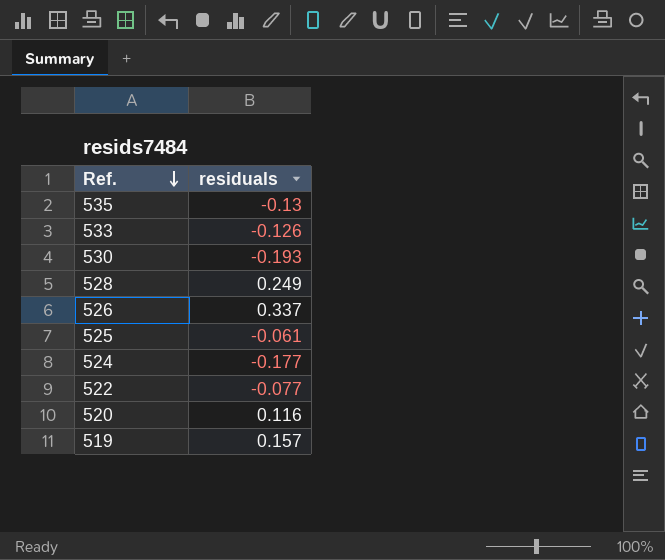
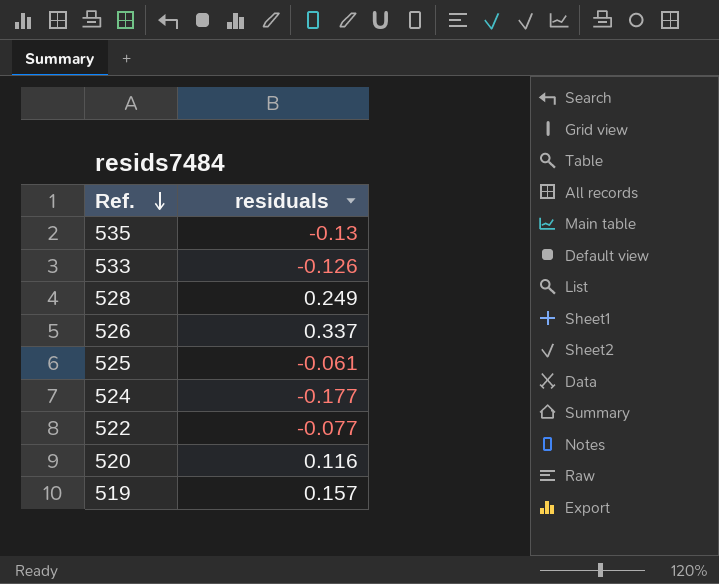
row 530: -0.193 -> none

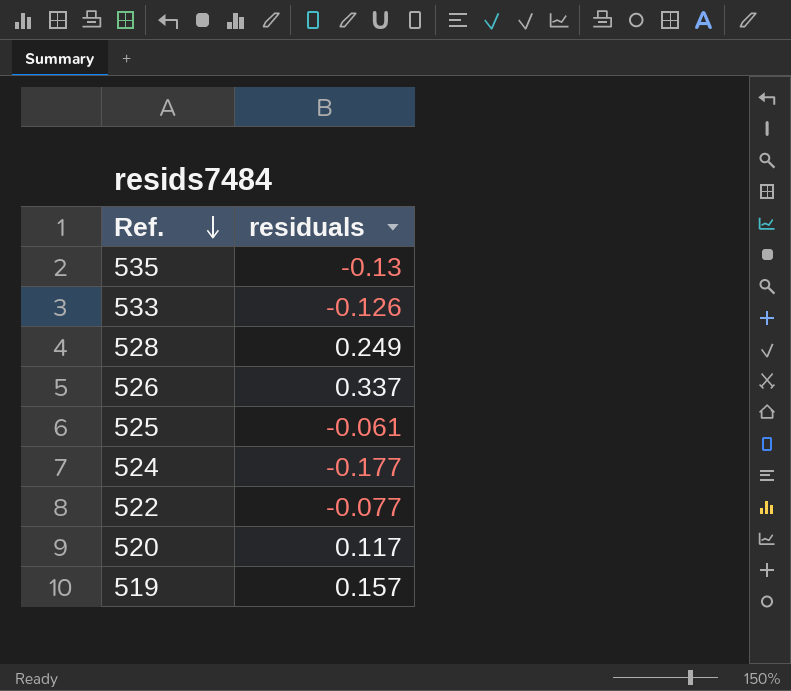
520 | residuals: 0.116 -> 0.117

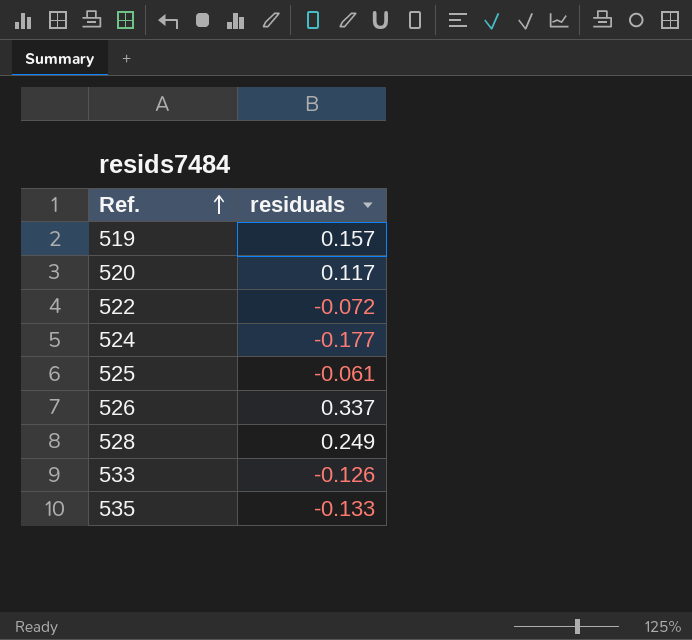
row order: Ref. descending -> Ref. ascending
522 | residuals: -0.077 -> -0.072
535 | residuals: -0.13 -> -0.133

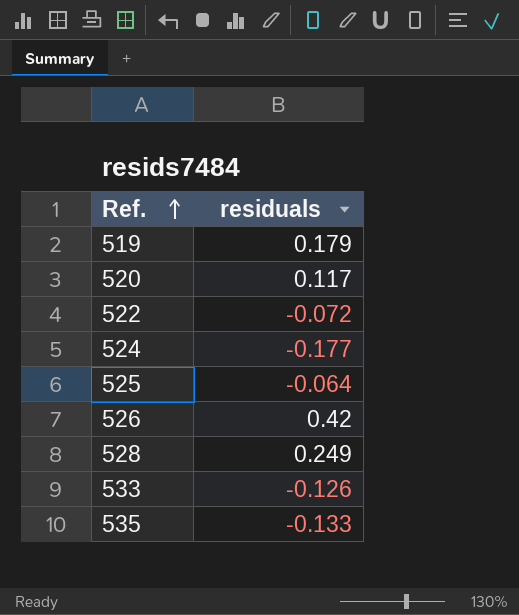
519 | residuals: 0.157 -> 0.179
525 | residuals: -0.061 -> -0.064
526 | residuals: 0.337 -> 0.42

